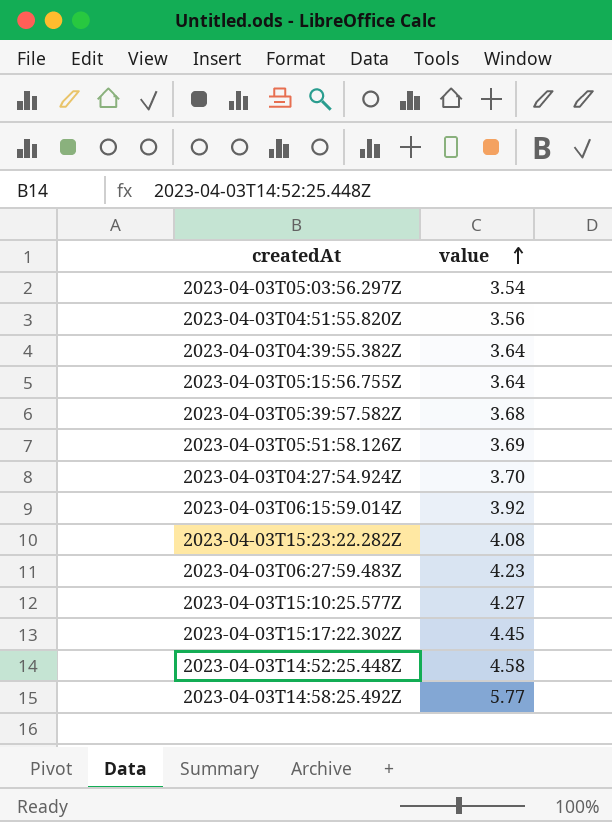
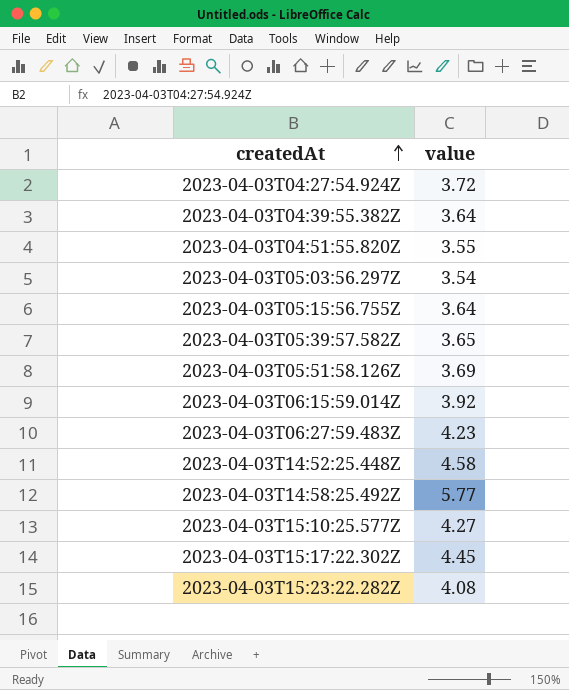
row order: value ascending -> createdAt ascending
2023-04-03T04:27:54.924Z | value: 3.70 -> 3.72
2023-04-03T04:51:55.820Z | value: 3.56 -> 3.55
2023-04-03T05:39:57.582Z | value: 3.68 -> 3.65

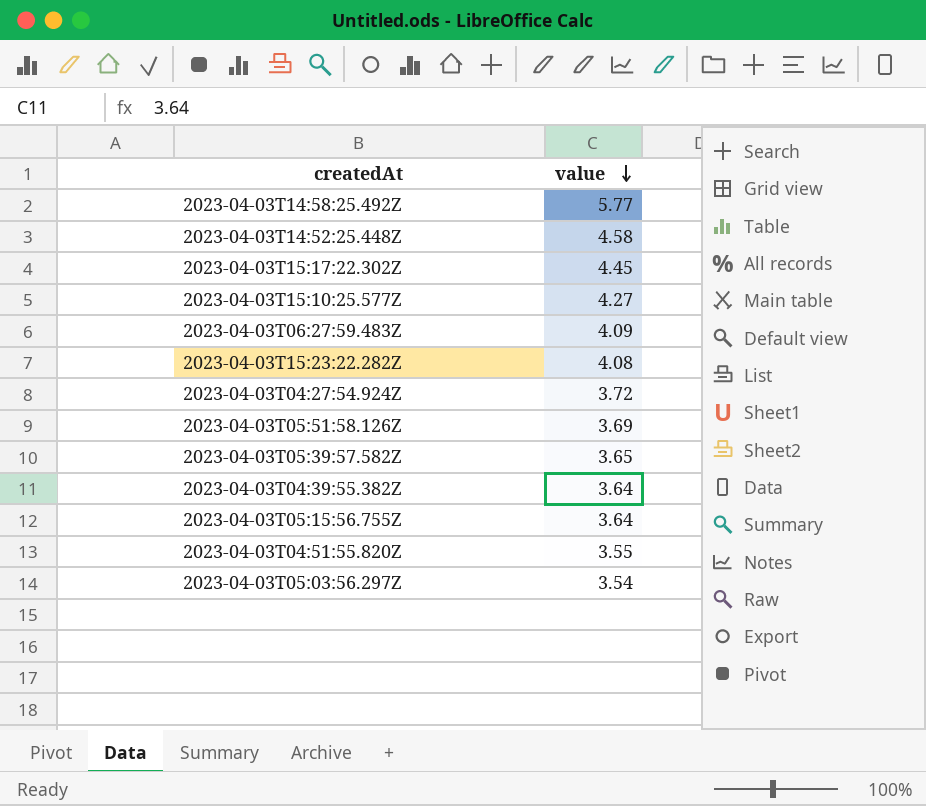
row order: createdAt ascending -> value descending
row 2023-04-03T06:15:59.014Z: 3.92 -> none
2023-04-03T06:27:59.483Z | value: 4.23 -> 4.09

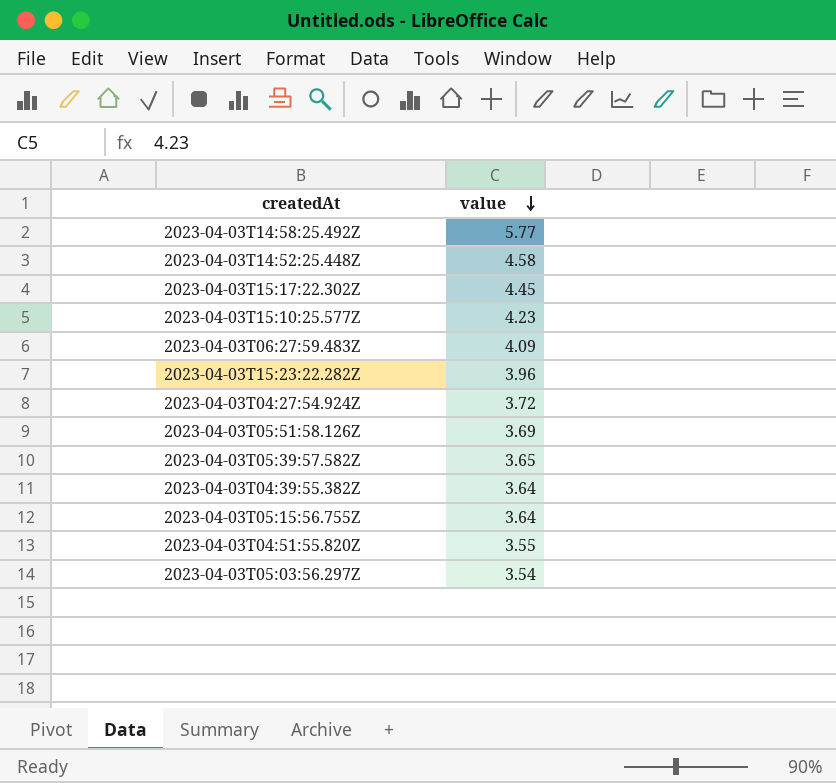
2023-04-03T15:10:25.577Z | value: 4.27 -> 4.23
2023-04-03T15:23:22.282Z | value: 4.08 -> 3.96

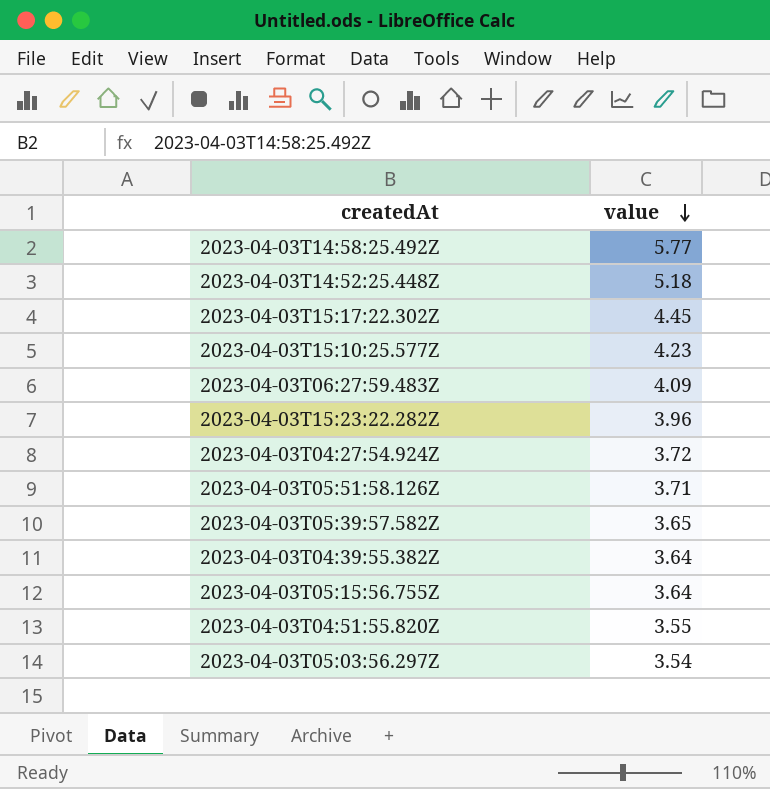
2023-04-03T14:52:25.448Z | value: 4.58 -> 5.18
2023-04-03T05:51:58.126Z | value: 3.69 -> 3.71

